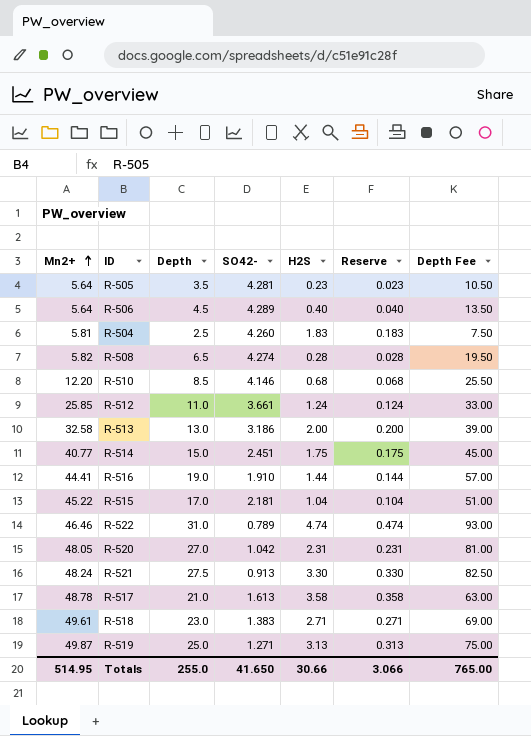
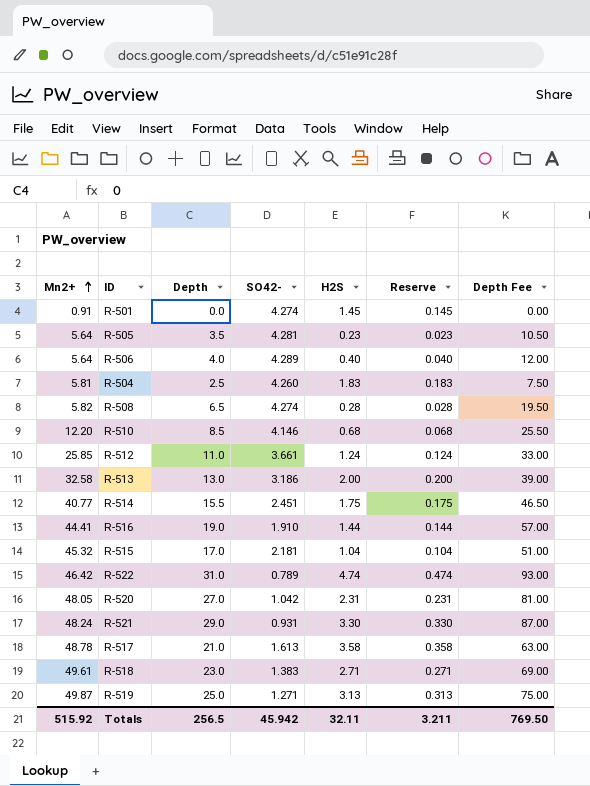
row R-501: none -> 0.91 | 0.0 | 4.274 | 1.45 | 0.145 | 0.00
R-506 | Depth: 4.5 -> 4.0
R-506 | Depth Fee: 13.50 -> 12.00
R-514 | Depth: 15.0 -> 15.5
R-514 | Depth Fee: 45.00 -> 46.50
R-515 | Mn2+: 45.22 -> 45.32
R-522 | Mn2+: 46.46 -> 46.42
R-521 | Depth: 27.5 -> 29.0
R-521 | SO42-: 0.913 -> 0.931
R-521 | Depth Fee: 82.50 -> 87.00
Totals | Mn2+: 514.95 -> 515.92
Totals | Depth: 255.0 -> 256.5
Totals | SO42-: 41.650 -> 45.942
Totals | H2S: 30.66 -> 32.11
Totals | Reserve: 3.066 -> 3.211
Totals | Depth Fee: 765.00 -> 769.50

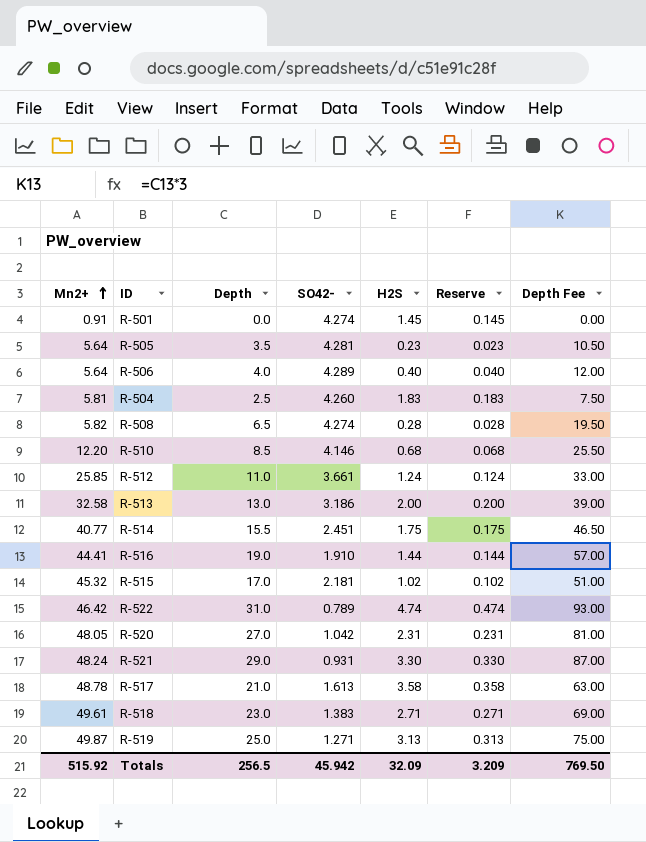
R-515 | H2S: 1.04 -> 1.02
R-515 | Reserve: 0.104 -> 0.102
Totals | H2S: 32.11 -> 32.09
Totals | Reserve: 3.211 -> 3.209

